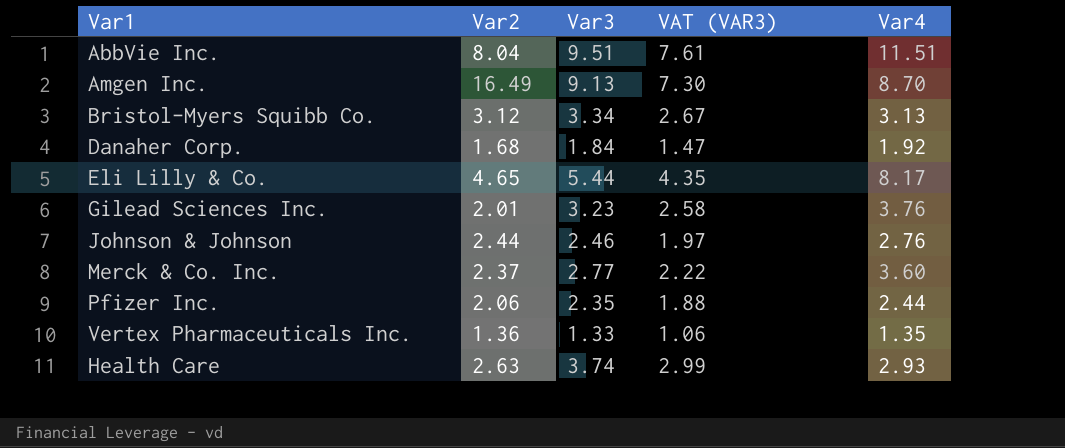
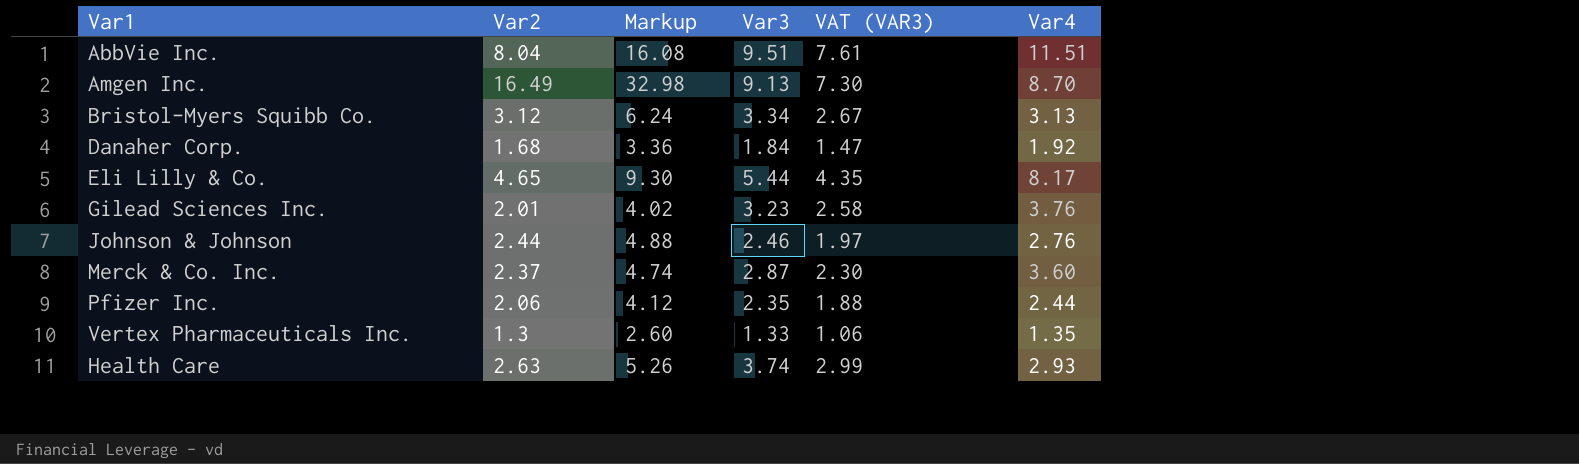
column Markup | formula: none -> [Var2] * 2
Merck & Co. Inc. | Var3: 2.77 -> 2.87
Merck & Co. Inc. | VAT (VAR3): 2.22 -> 2.30
Vertex Pharmaceuticals Inc. | Var2: 1.36 -> 1.3

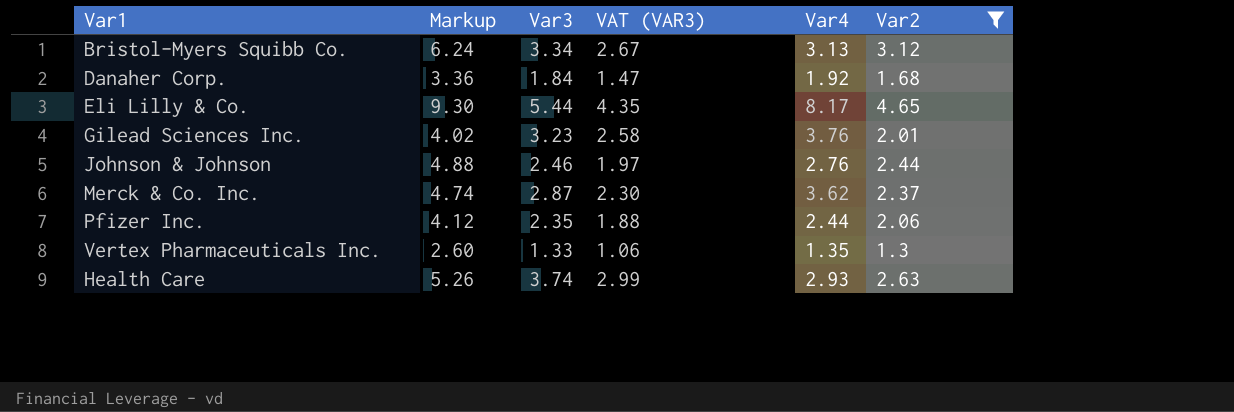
filter: none -> Var2 <= 4.65
column Var2 | position: 2 -> 6
Merck & Co. Inc. | Var4: 3.60 -> 3.62

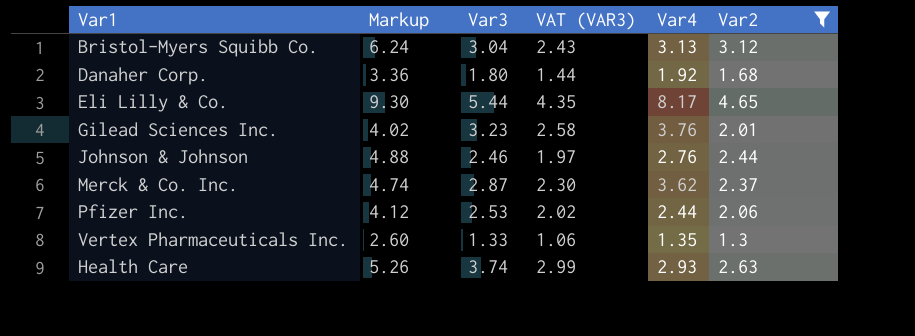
Bristol-Myers Squibb Co. | Var3: 3.34 -> 3.04
Bristol-Myers Squibb Co. | VAT (VAR3): 2.67 -> 2.43
Danaher Corp. | Var3: 1.84 -> 1.80
Danaher Corp. | VAT (VAR3): 1.47 -> 1.44
Pfizer Inc. | Var3: 2.35 -> 2.53
Pfizer Inc. | VAT (VAR3): 1.88 -> 2.02

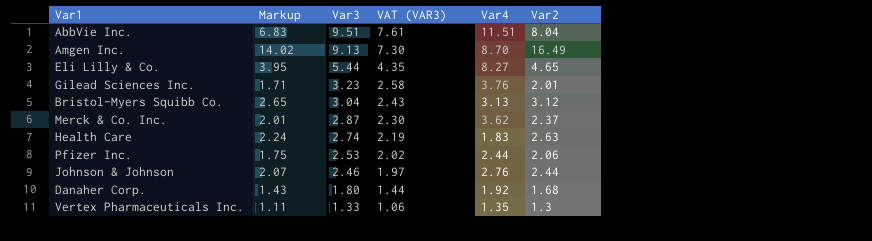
filter: Var2 <= 4.65 -> none
row order: none -> Var3 descending
column Markup | formula: [Var2] * 2 -> [Var2] * 0.85
Eli Lilly & Co. | Var4: 8.17 -> 8.27
Health Care | Var3: 3.74 -> 2.74
Health Care | VAT (VAR3): 2.99 -> 2.19
Health Care | Var4: 2.93 -> 1.83

